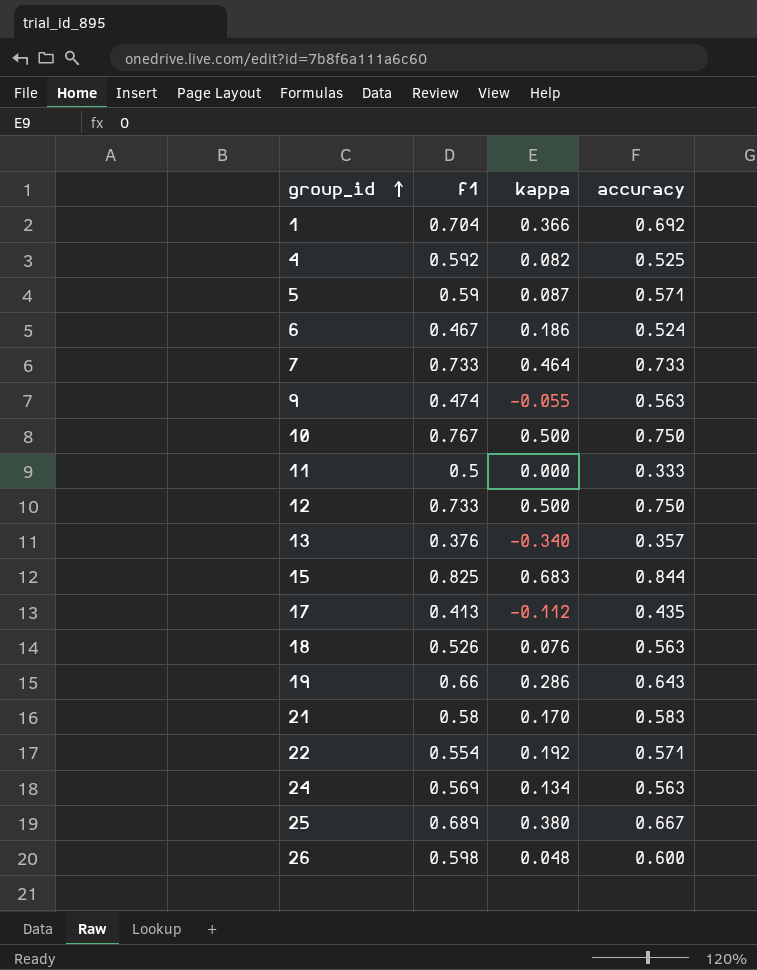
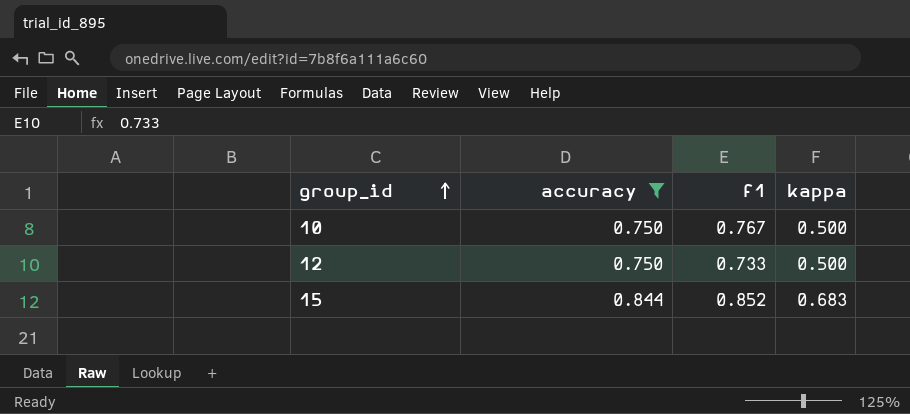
filter: none -> accuracy >= 0.750
column accuracy | position: 4 -> 2
15 | f1: 0.825 -> 0.852

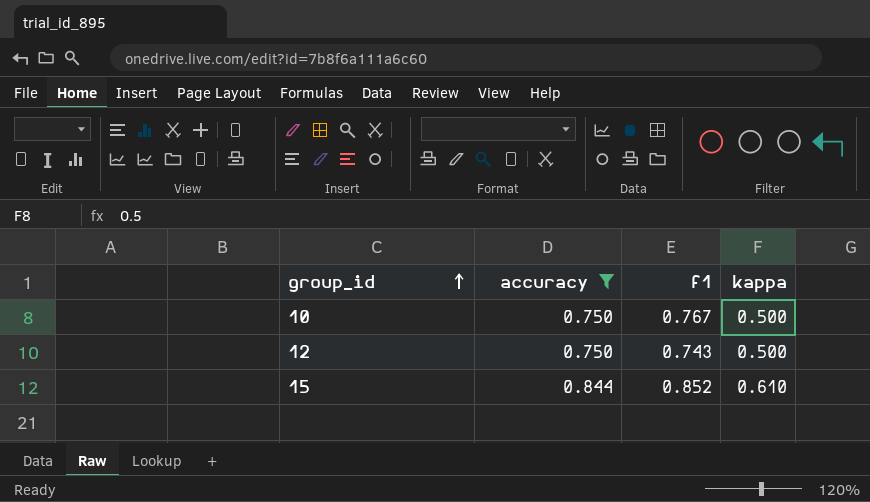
12 | f1: 0.733 -> 0.743
15 | kappa: 0.683 -> 0.610

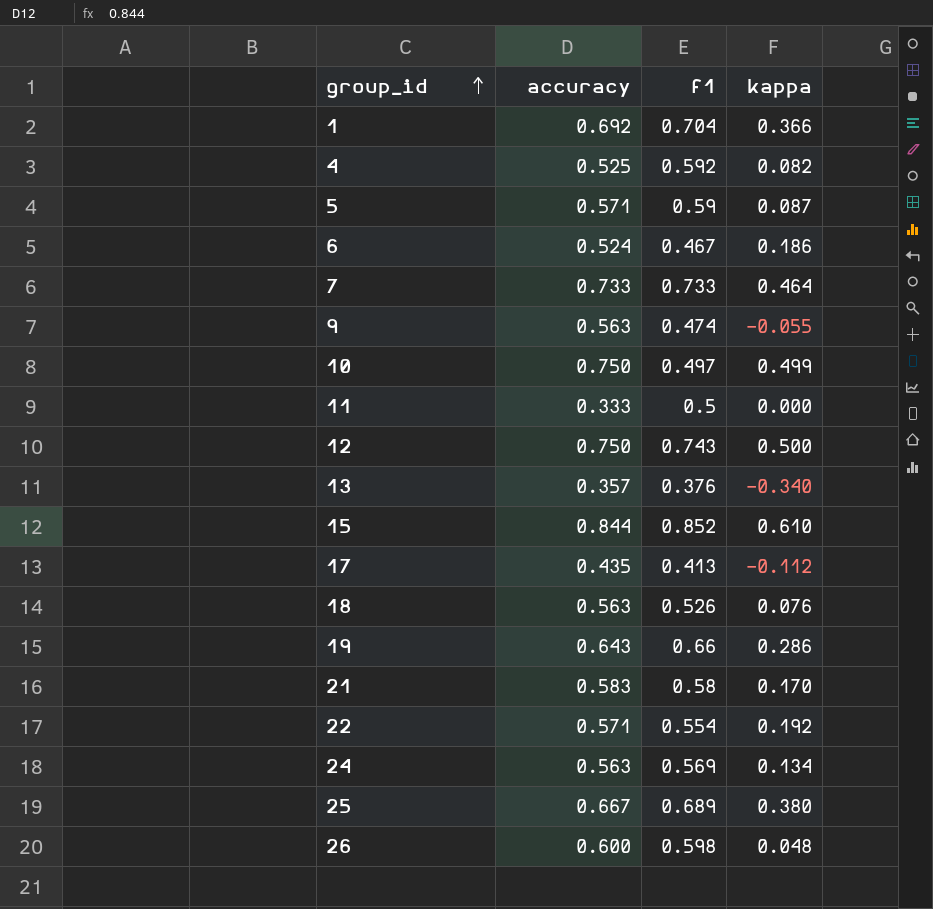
filter: accuracy >= 0.750 -> none
10 | f1: 0.767 -> 0.497
10 | kappa: 0.500 -> 0.499

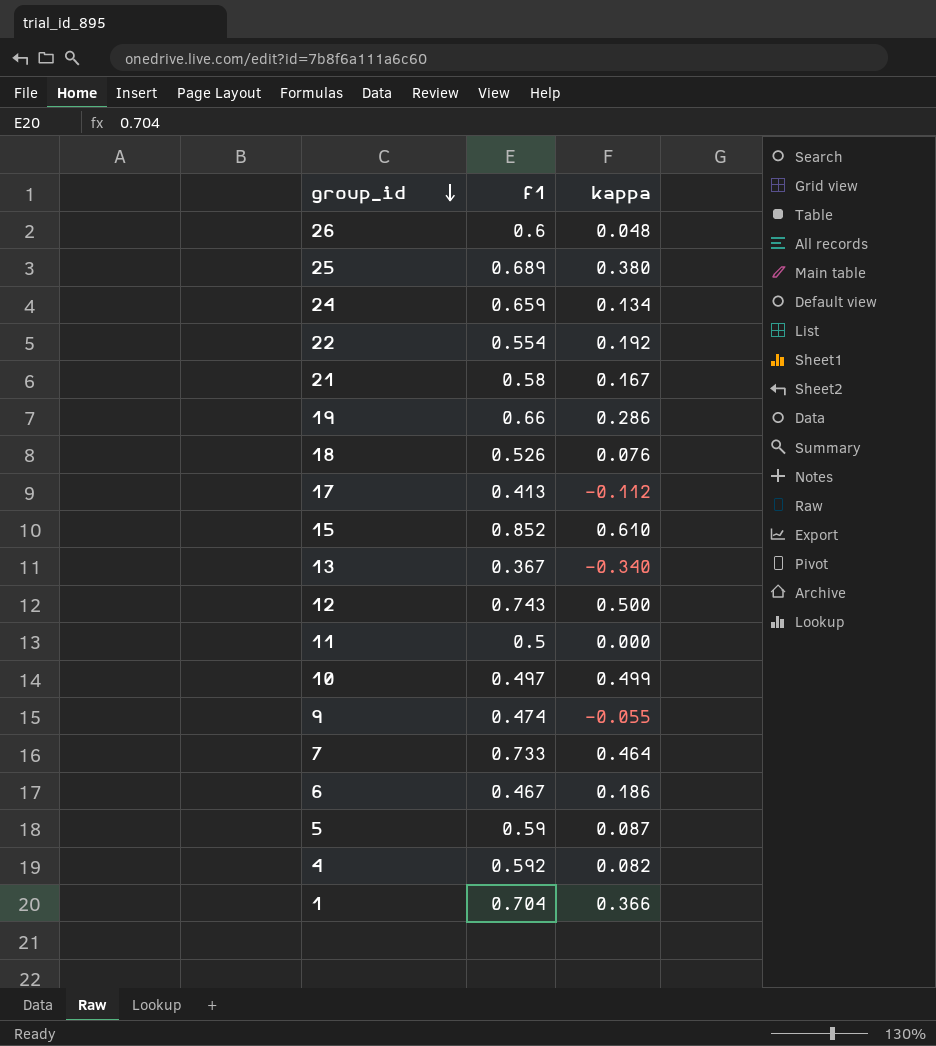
row order: group_id ascending -> group_id descending
column accuracy | position: 2 -> none
26 | f1: 0.598 -> 0.6
24 | f1: 0.569 -> 0.659
21 | kappa: 0.170 -> 0.167
13 | f1: 0.376 -> 0.367

